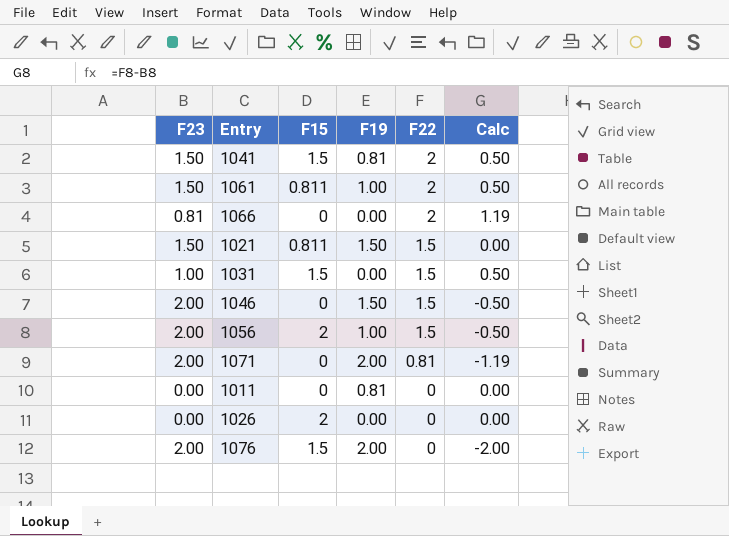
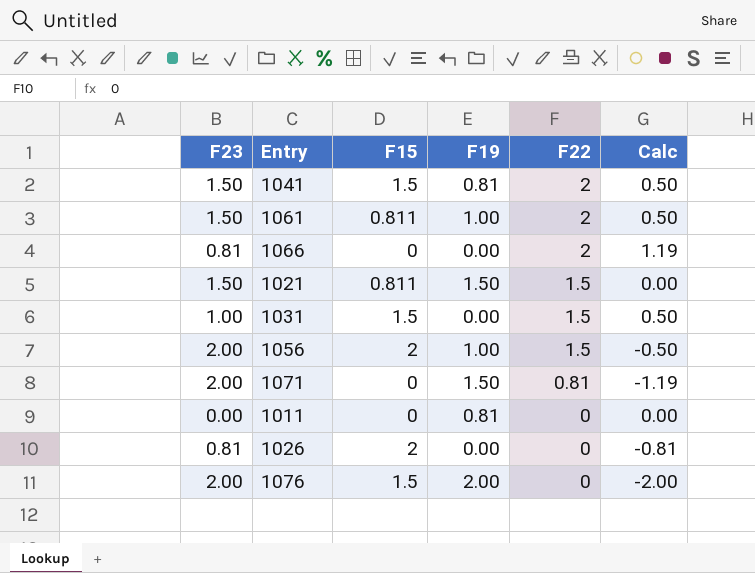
row 1046: 2.00 | 0 | 1.50 | 1.5 | -0.50 -> none
1071 | F19: 2.00 -> 1.50
1026 | F23: 0.00 -> 0.81
1026 | Calc: 0.00 -> -0.81

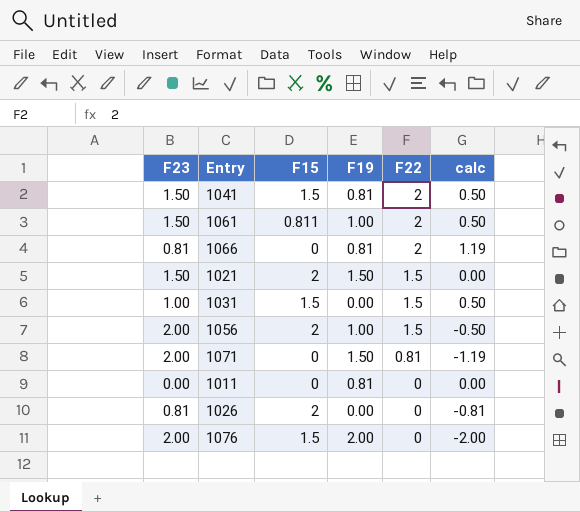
column name: Calc -> calc
1066 | F19: 0.00 -> 0.81
1021 | F15: 0.811 -> 2

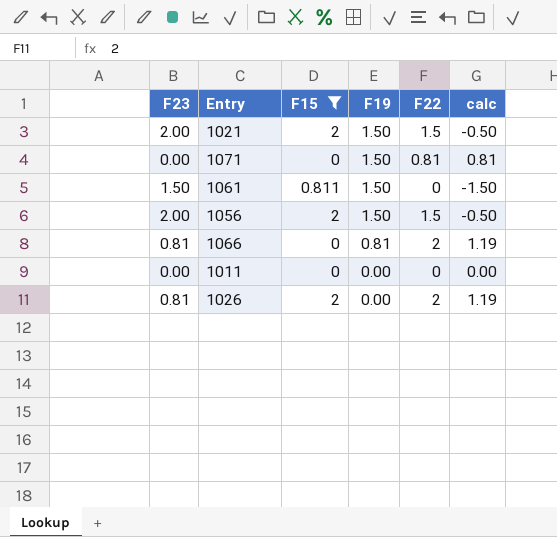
filter: none -> F15 != 1.5
row order: F22 descending -> F19 descending
1021 | F23: 1.50 -> 2.00
1021 | calc: 0.00 -> -0.50
1071 | F23: 2.00 -> 0.00
1071 | calc: -1.19 -> 0.81
1061 | F19: 1.00 -> 1.50
1061 | F22: 2 -> 0
1061 | calc: 0.50 -> -1.50
1056 | F19: 1.00 -> 1.50
1011 | F19: 0.81 -> 0.00
1026 | F22: 0 -> 2
1026 | calc: -0.81 -> 1.19

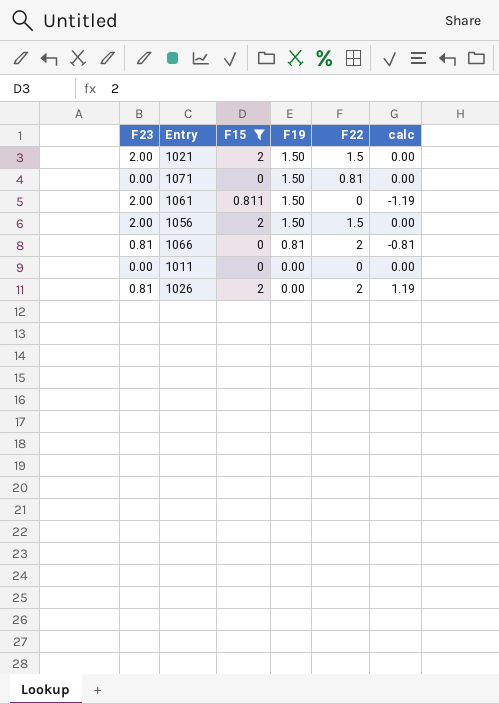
column calc | formula: [F22] - [F23] -> [F15] - [F23]
1061 | F23: 1.50 -> 2.00

